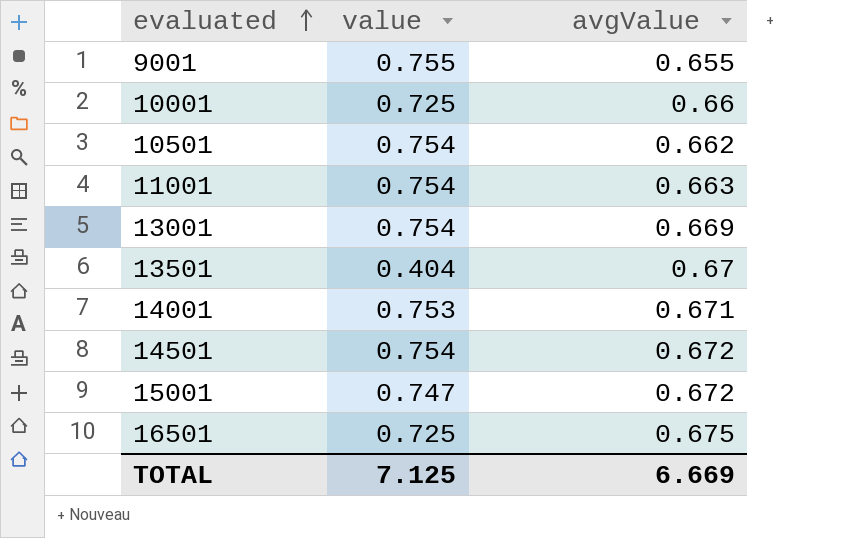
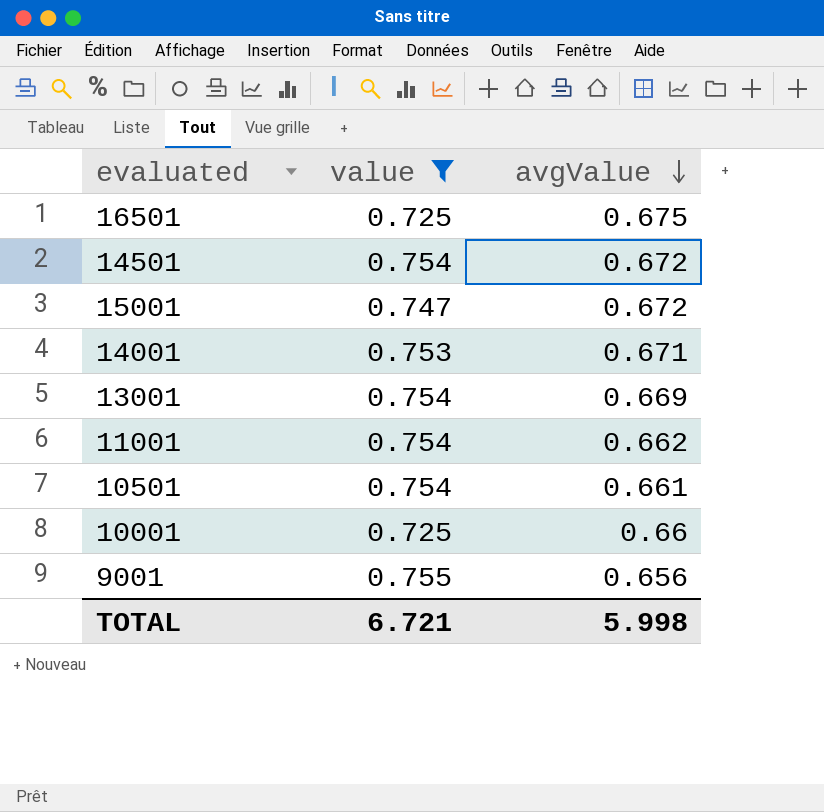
filter: none -> value != 0.404
row order: evaluated ascending -> avgValue descending
11001 | avgValue: 0.663 -> 0.662
10501 | avgValue: 0.662 -> 0.661
9001 | avgValue: 0.655 -> 0.656
TOTAL | value: 7.125 -> 6.721
TOTAL | avgValue: 6.669 -> 5.998

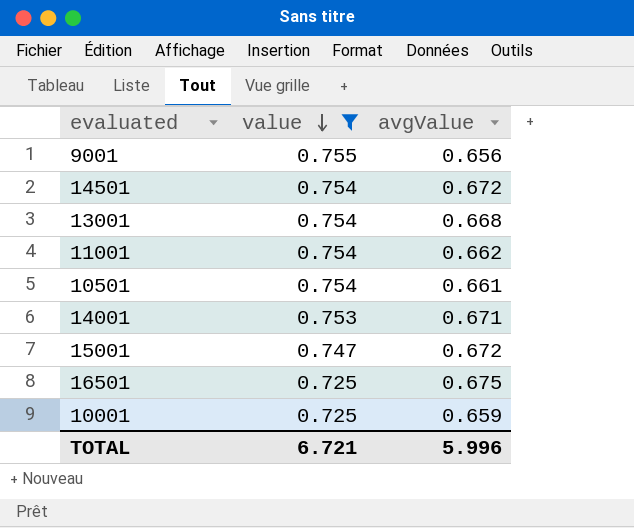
row order: avgValue descending -> value descending
13001 | avgValue: 0.669 -> 0.668
10001 | avgValue: 0.66 -> 0.659
TOTAL | avgValue: 5.998 -> 5.996

